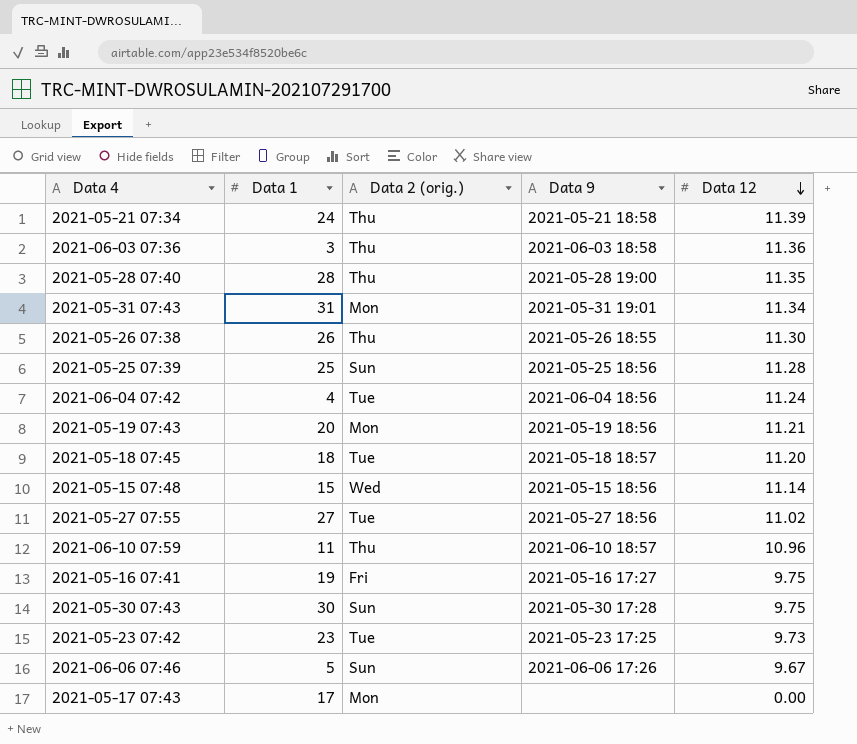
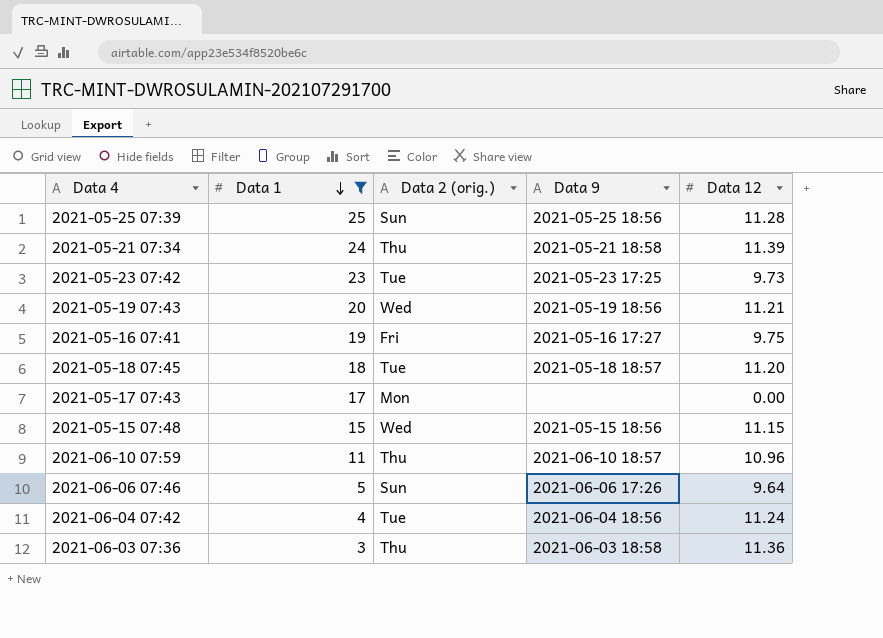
filter: none -> Data 1 <= 25
row order: Data 12 descending -> Data 1 descending
2021-05-19 07:43 | Data 2 (orig.): Mon -> Wed
2021-05-15 07:48 | Data 12: 11.14 -> 11.15
2021-06-06 07:46 | Data 12: 9.67 -> 9.64

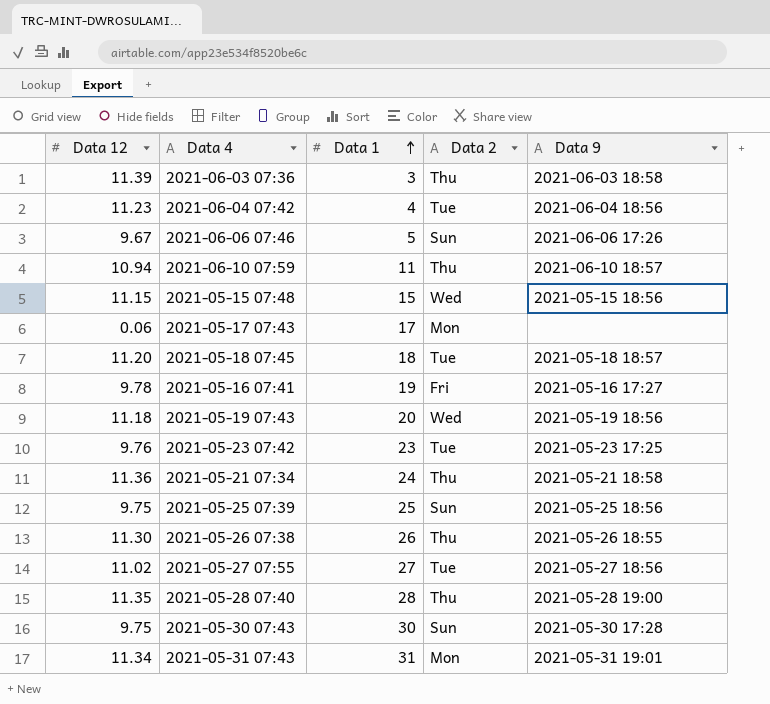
filter: Data 1 <= 25 -> none
row order: Data 1 descending -> Data 1 ascending
column Data 12 | position: 5 -> 1
column name: Data 2 (orig.) -> Data 2
2021-06-03 07:36 | Data 12: 11.36 -> 11.39
2021-06-04 07:42 | Data 12: 11.24 -> 11.23
2021-06-06 07:46 | Data 12: 9.64 -> 9.67
2021-06-10 07:59 | Data 12: 10.96 -> 10.94
2021-05-17 07:43 | Data 12: 0.00 -> 0.06
2021-05-16 07:41 | Data 12: 9.75 -> 9.78
2021-05-19 07:43 | Data 12: 11.21 -> 11.18
2021-05-23 07:42 | Data 12: 9.73 -> 9.76
2021-05-21 07:34 | Data 12: 11.39 -> 11.36
2021-05-25 07:39 | Data 12: 11.28 -> 9.75

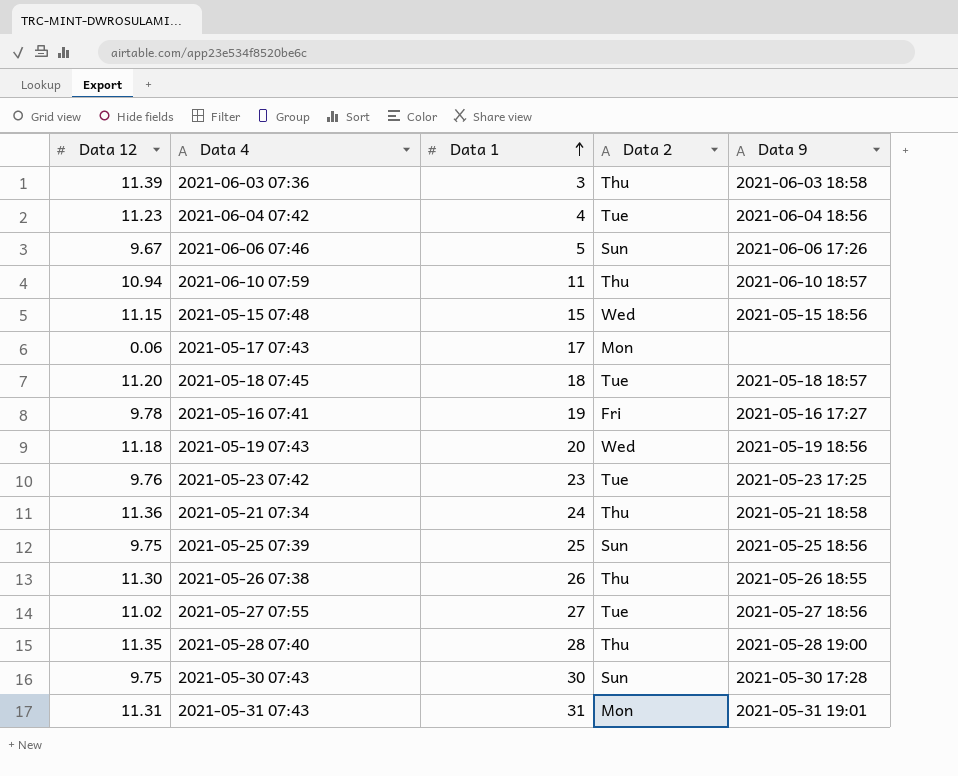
2021-05-31 07:43 | Data 12: 11.34 -> 11.31

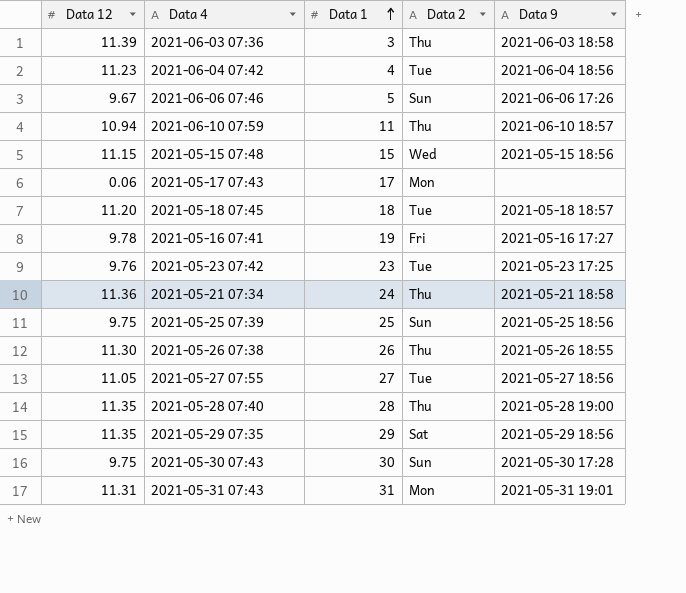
row 2021-05-19 07:43: 11.18 | 20 | Wed | 2021-05-19 18:56 -> none
2021-05-27 07:55 | Data 12: 11.02 -> 11.05
row 2021-05-29 07:35: none -> 11.35 | 29 | Sat | 2021-05-29 18:56

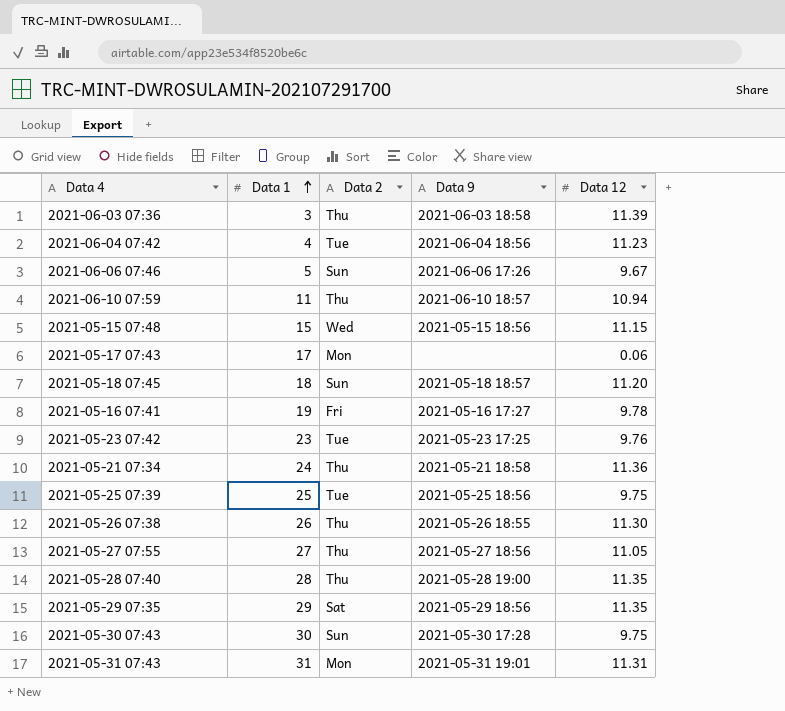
column Data 12 | position: 1 -> 5
2021-05-18 07:45 | Data 2: Tue -> Sun
2021-05-25 07:39 | Data 2: Sun -> Tue
2021-05-27 07:55 | Data 2: Tue -> Thu

